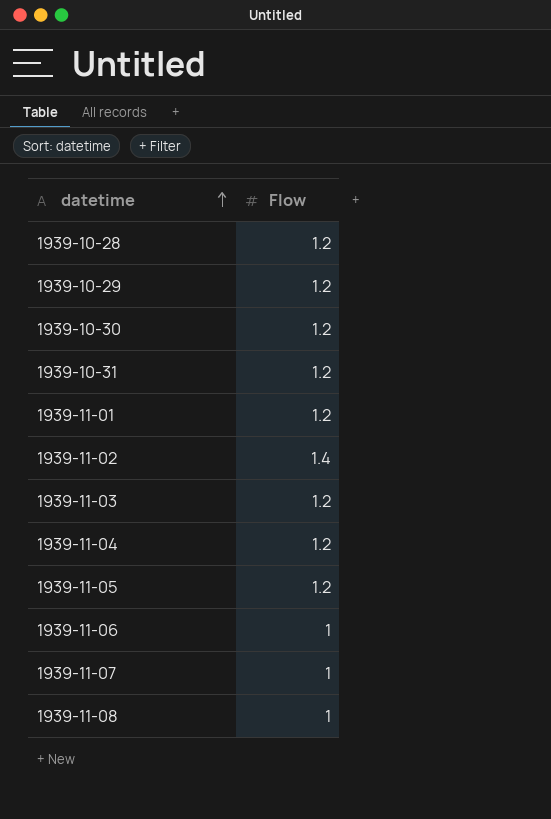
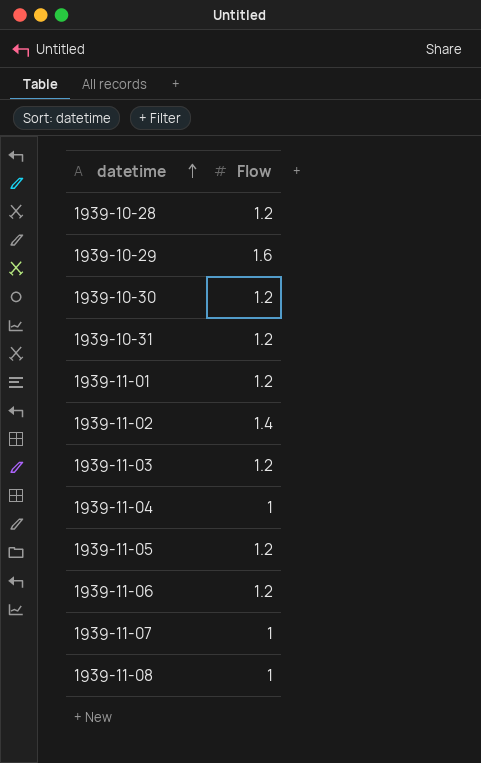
1939-10-29 | Flow: 1.2 -> 1.6
1939-11-04 | Flow: 1.2 -> 1
1939-11-06 | Flow: 1 -> 1.2

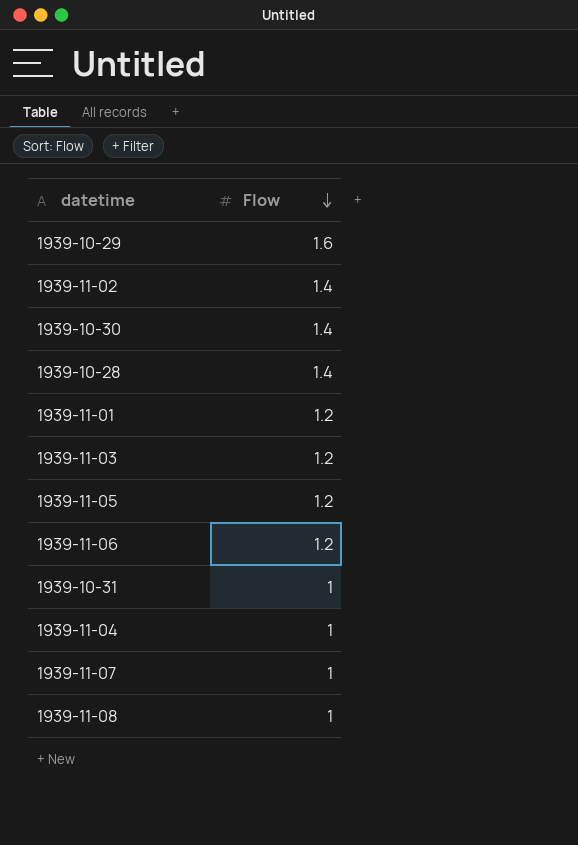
row order: datetime ascending -> Flow descending
1939-10-30 | Flow: 1.2 -> 1.4
1939-10-28 | Flow: 1.2 -> 1.4
1939-10-31 | Flow: 1.2 -> 1

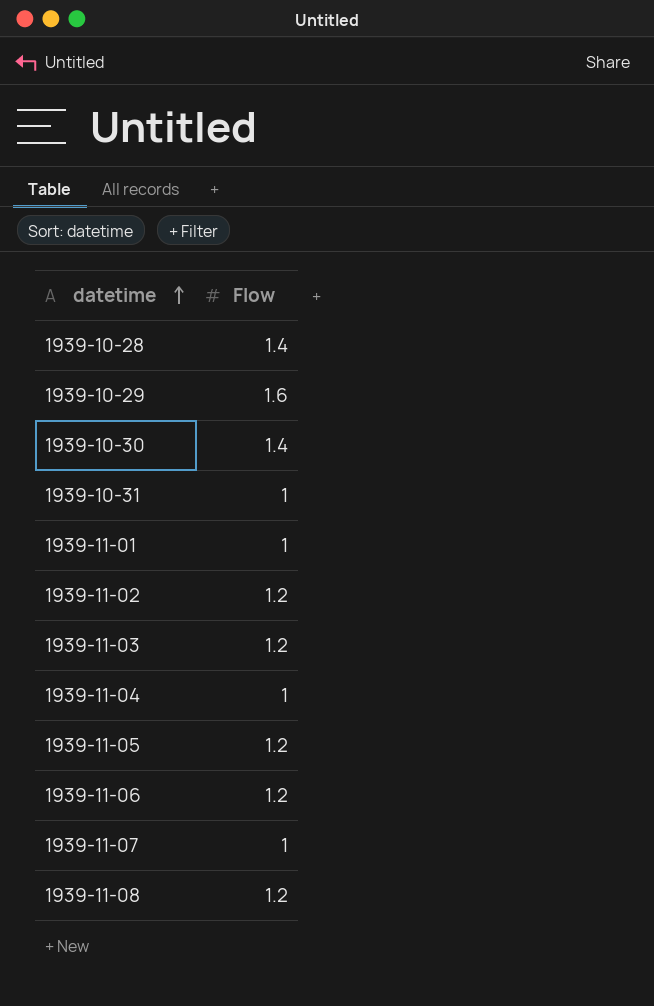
row order: Flow descending -> datetime ascending
1939-11-01 | Flow: 1.2 -> 1
1939-11-02 | Flow: 1.4 -> 1.2
1939-11-08 | Flow: 1 -> 1.2

